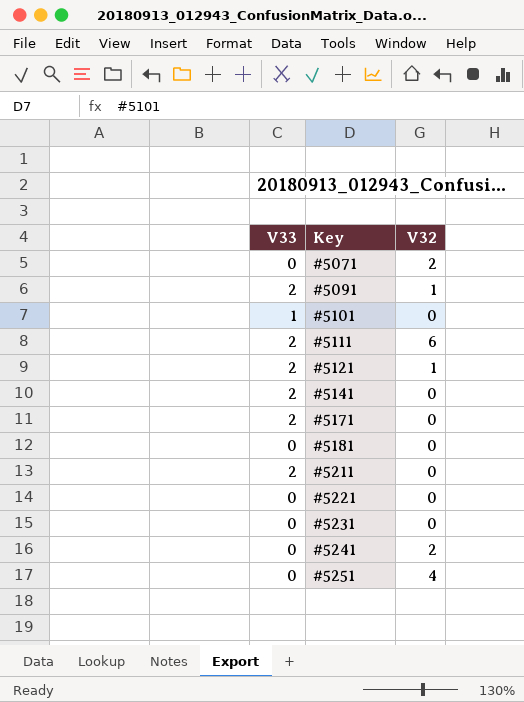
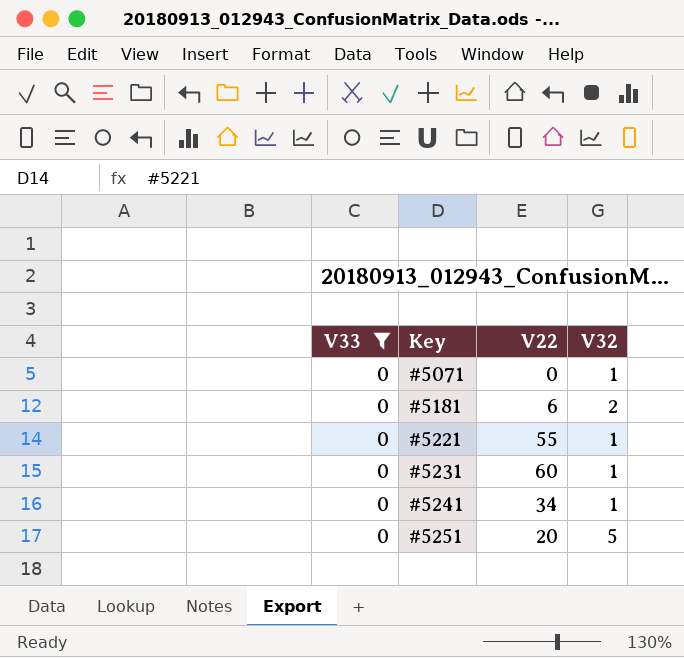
filter: none -> V33 = 0
column V22 | position: none -> 3
#5071 | V32: 2 -> 1
#5181 | V32: 0 -> 2
#5221 | V32: 0 -> 1
#5231 | V32: 0 -> 1
#5241 | V32: 2 -> 1
#5251 | V32: 4 -> 5

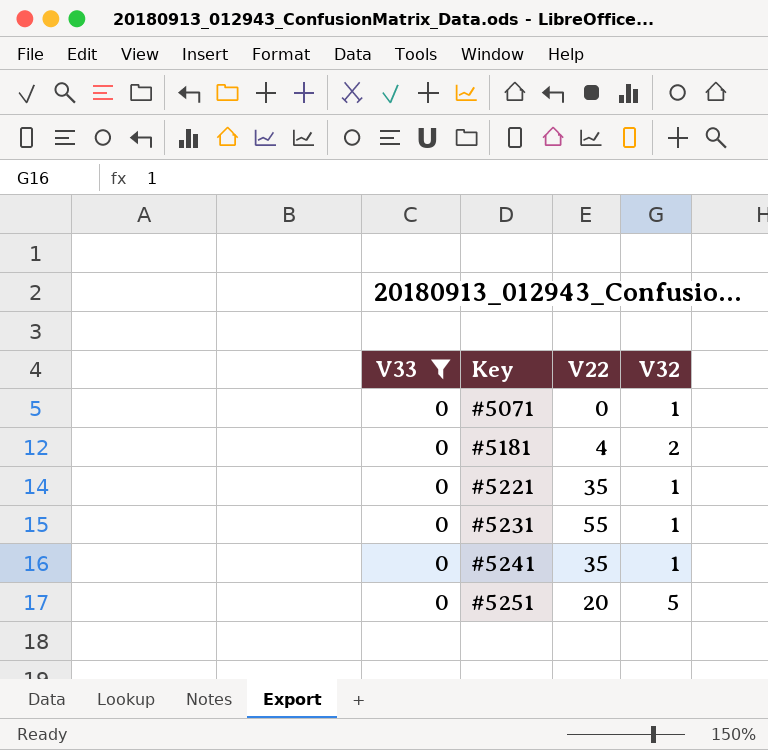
#5181 | V22: 6 -> 4
#5221 | V22: 55 -> 35
#5231 | V22: 60 -> 55
#5241 | V22: 34 -> 35

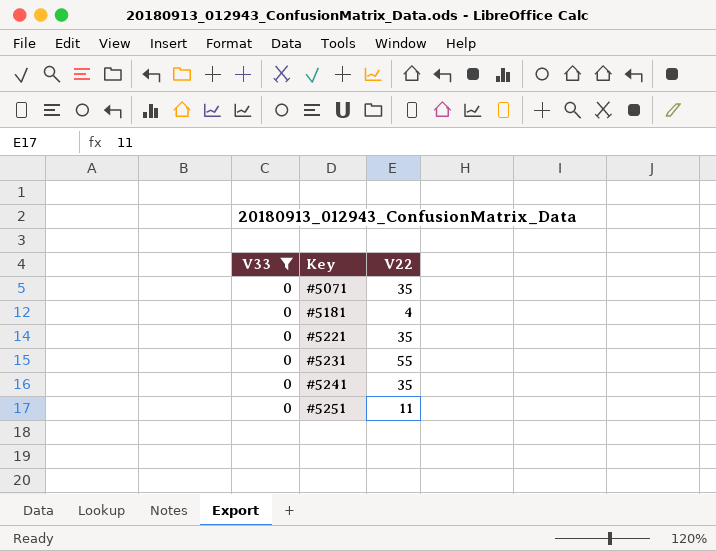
column V32 | position: 4 -> none
#5071 | V22: 0 -> 35
#5251 | V22: 20 -> 11

